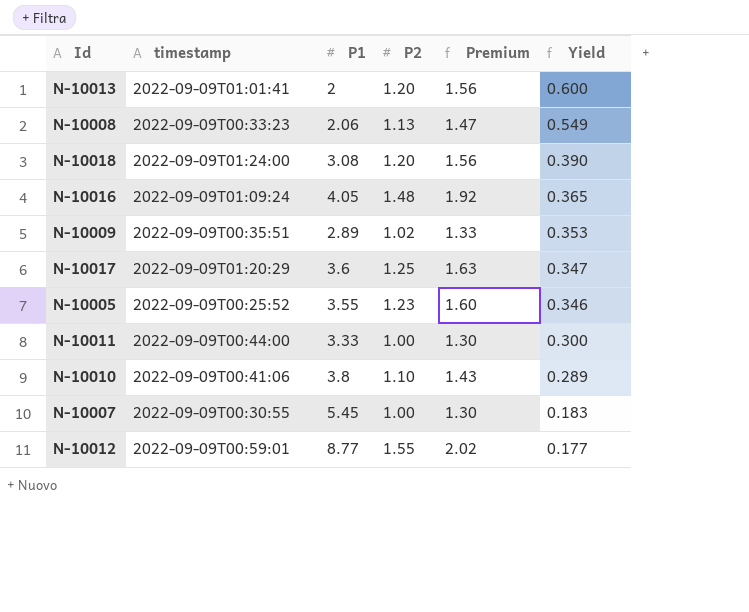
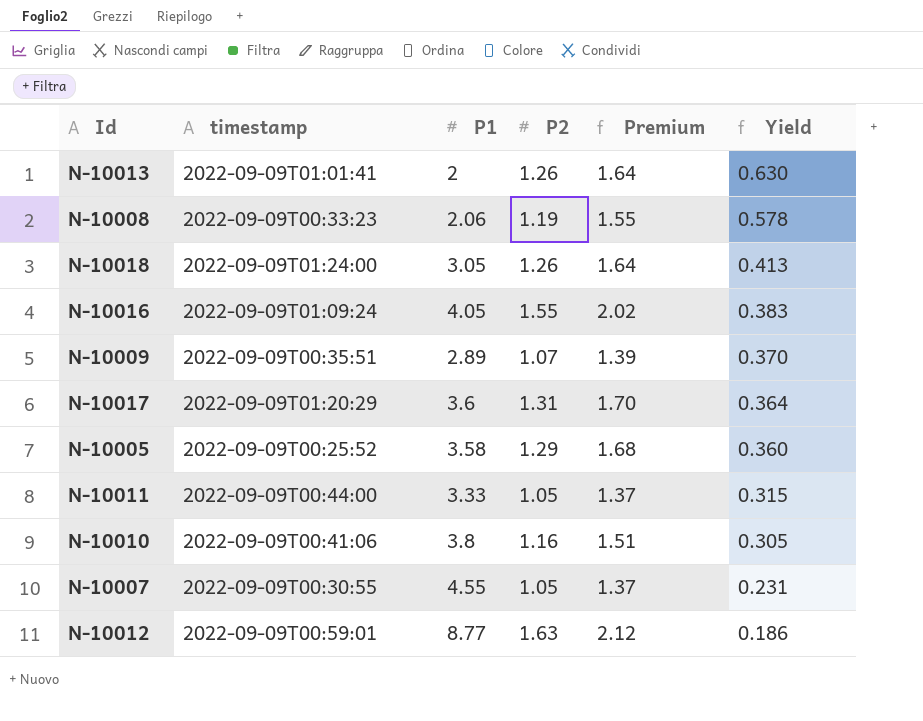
N-10013 | P2: 1.20 -> 1.26
N-10013 | Premium: 1.56 -> 1.64
N-10013 | Yield: 0.600 -> 0.630
N-10008 | P2: 1.13 -> 1.19
N-10008 | Premium: 1.47 -> 1.55
N-10008 | Yield: 0.549 -> 0.578
N-10018 | P1: 3.08 -> 3.05
N-10018 | P2: 1.20 -> 1.26
N-10018 | Premium: 1.56 -> 1.64
N-10018 | Yield: 0.390 -> 0.413
N-10016 | P2: 1.48 -> 1.55
N-10016 | Premium: 1.92 -> 2.02
N-10016 | Yield: 0.365 -> 0.383
N-10009 | P2: 1.02 -> 1.07
N-10009 | Premium: 1.33 -> 1.39
N-10009 | Yield: 0.353 -> 0.370
N-10017 | P2: 1.25 -> 1.31
N-10017 | Premium: 1.63 -> 1.70
N-10017 | Yield: 0.347 -> 0.364
N-10005 | P1: 3.55 -> 3.58
N-10005 | P2: 1.23 -> 1.29
N-10005 | Premium: 1.60 -> 1.68
N-10005 | Yield: 0.346 -> 0.360
N-10011 | P2: 1.00 -> 1.05
N-10011 | Premium: 1.30 -> 1.37
N-10011 | Yield: 0.300 -> 0.315
N-10010 | P2: 1.10 -> 1.16
N-10010 | Premium: 1.43 -> 1.51
N-10010 | Yield: 0.289 -> 0.305
N-10007 | P1: 5.45 -> 4.55
N-10007 | P2: 1.00 -> 1.05
N-10007 | Premium: 1.30 -> 1.37
N-10007 | Yield: 0.183 -> 0.231
N-10012 | P2: 1.55 -> 1.63
N-10012 | Premium: 2.02 -> 2.12
N-10012 | Yield: 0.177 -> 0.186

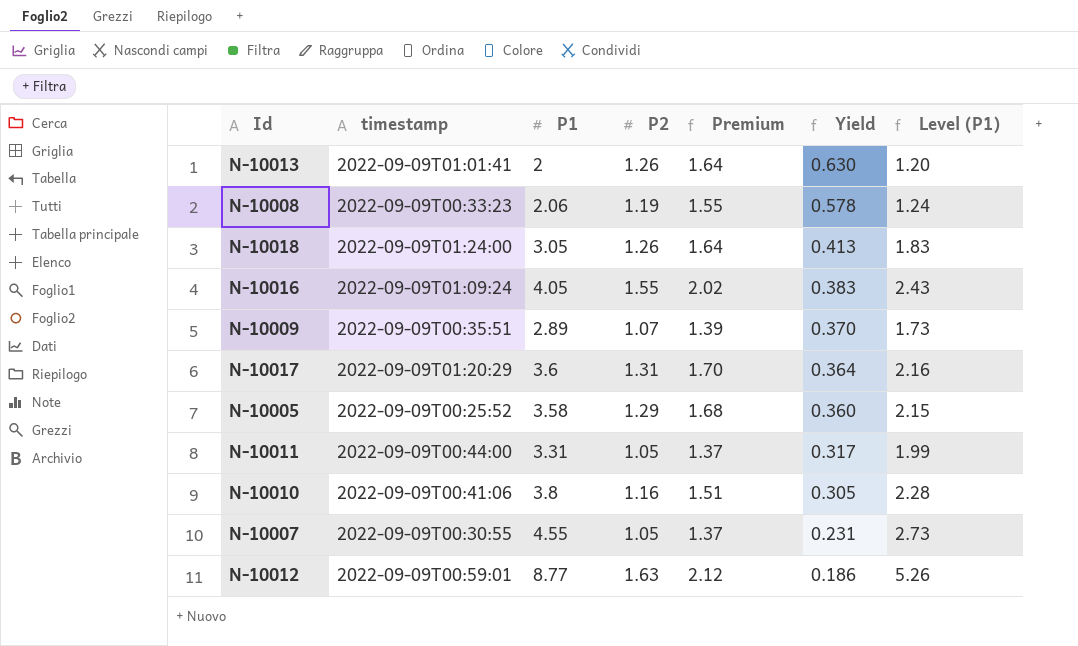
column Level (P1) | formula: none -> [P1] * 0.6
N-10011 | P1: 3.33 -> 3.31
N-10011 | Yield: 0.315 -> 0.317

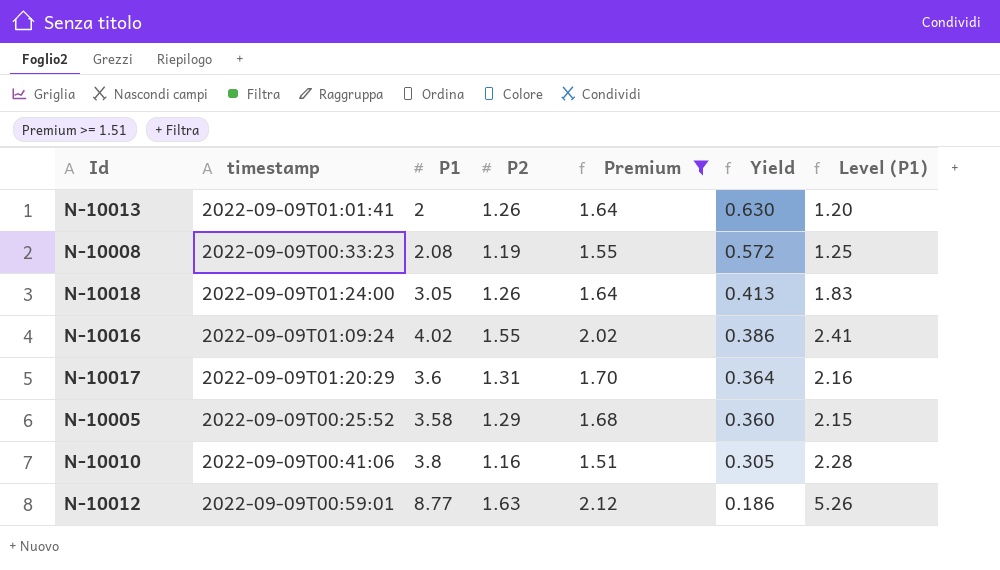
filter: none -> Premium >= 1.51
N-10008 | P1: 2.06 -> 2.08
N-10008 | Yield: 0.578 -> 0.572
N-10008 | Level (P1): 1.24 -> 1.25
N-10016 | P1: 4.05 -> 4.02
N-10016 | Yield: 0.383 -> 0.386
N-10016 | Level (P1): 2.43 -> 2.41

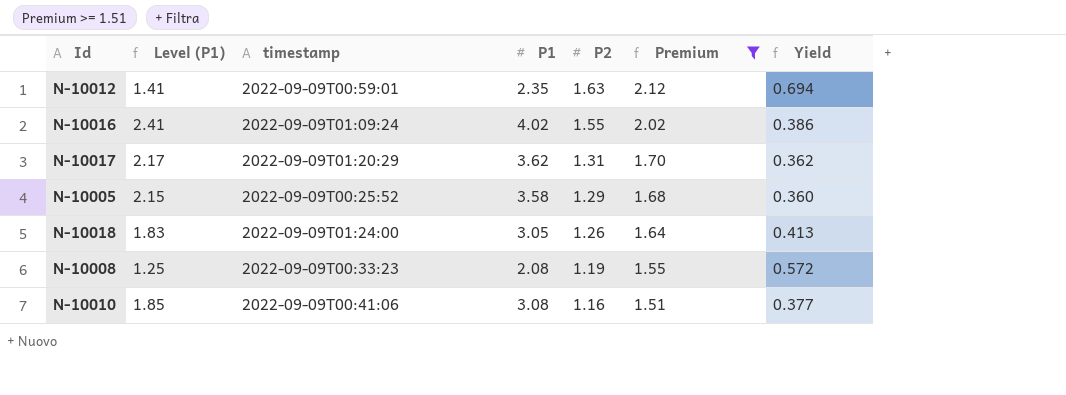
row order: Yield descending -> P2 descending
column Level (P1) | position: 7 -> 2
row N-10013: 2022-09-09T01:01:41 | 2 | 1.26 | 1.64 | 0.630 | 1.20 -> none
N-10012 | Level (P1): 5.26 -> 1.41
N-10012 | P1: 8.77 -> 2.35
N-10012 | Yield: 0.186 -> 0.694
N-10017 | Level (P1): 2.16 -> 2.17
N-10017 | P1: 3.6 -> 3.62
N-10017 | Yield: 0.364 -> 0.362
N-10010 | Level (P1): 2.28 -> 1.85
N-10010 | P1: 3.8 -> 3.08
N-10010 | Yield: 0.305 -> 0.377

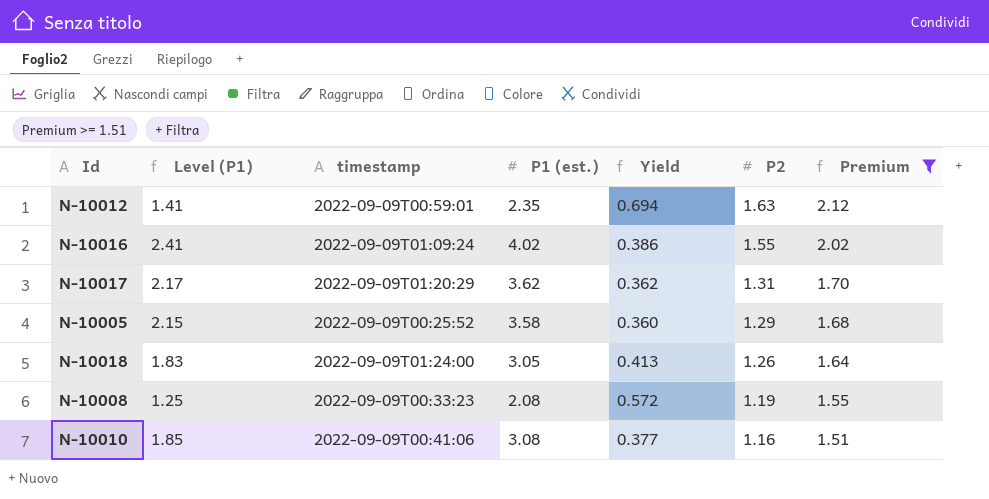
column name: P1 -> P1 (est.)
column Yield | position: 7 -> 5

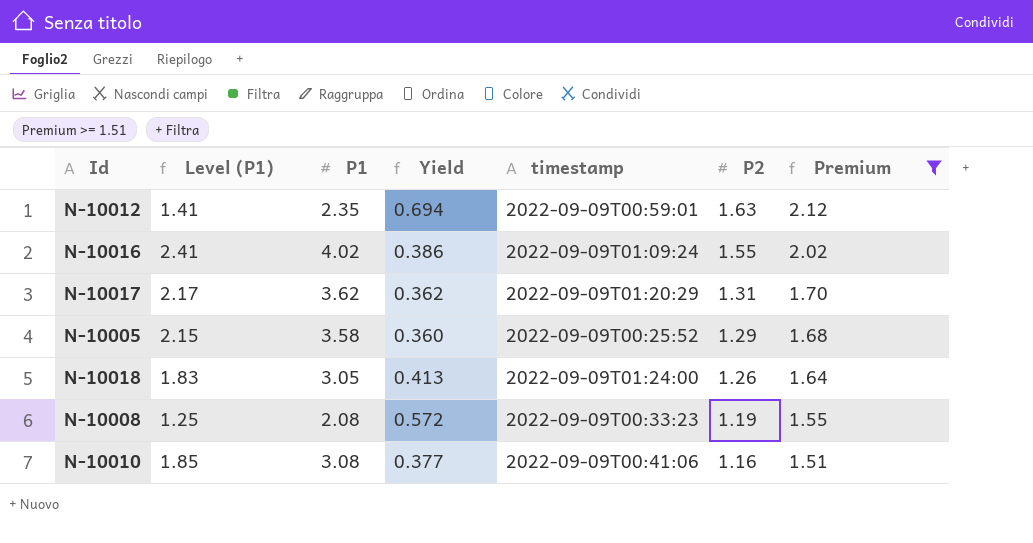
column name: P1 (est.) -> P1
column timestamp | position: 3 -> 5

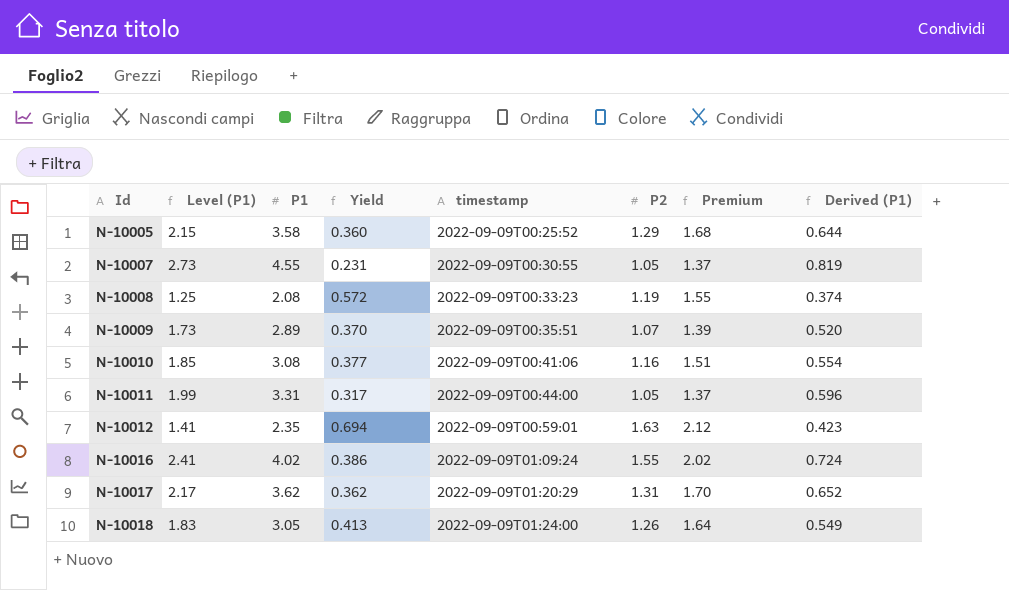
filter: Premium >= 1.51 -> none
row order: P2 descending -> Id ascending
column Derived (P1) | formula: none -> [P1] * 0.18

